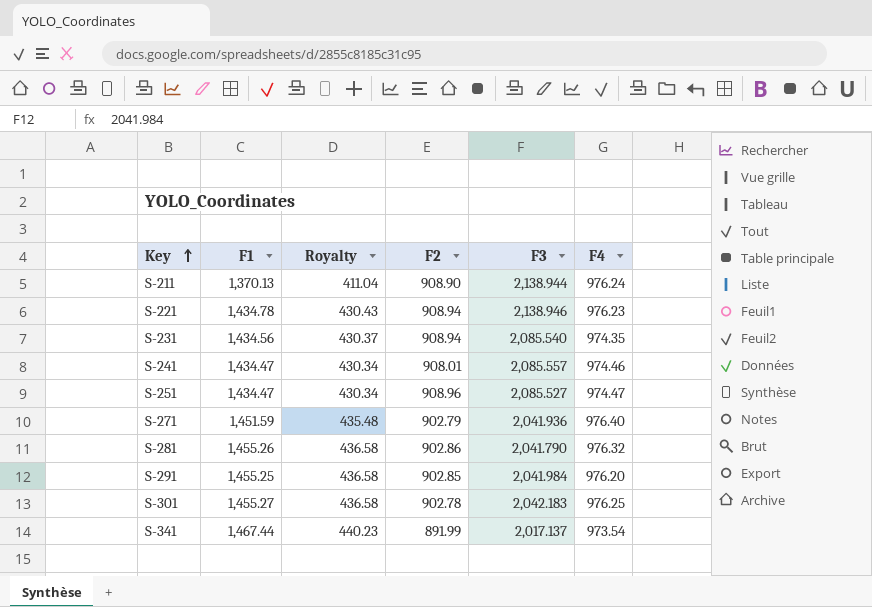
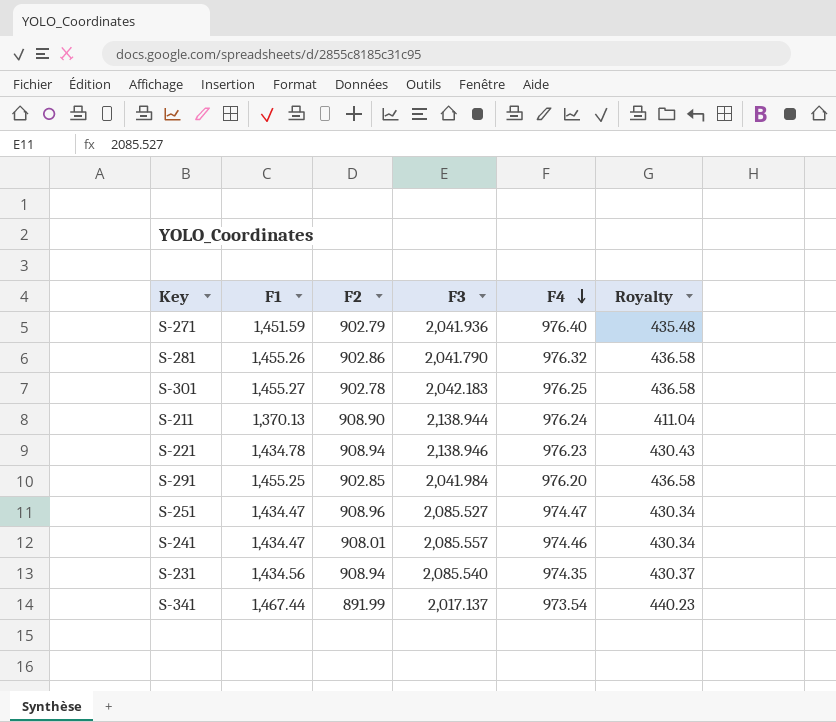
row order: Key ascending -> F4 descending
column Royalty | position: 3 -> 6

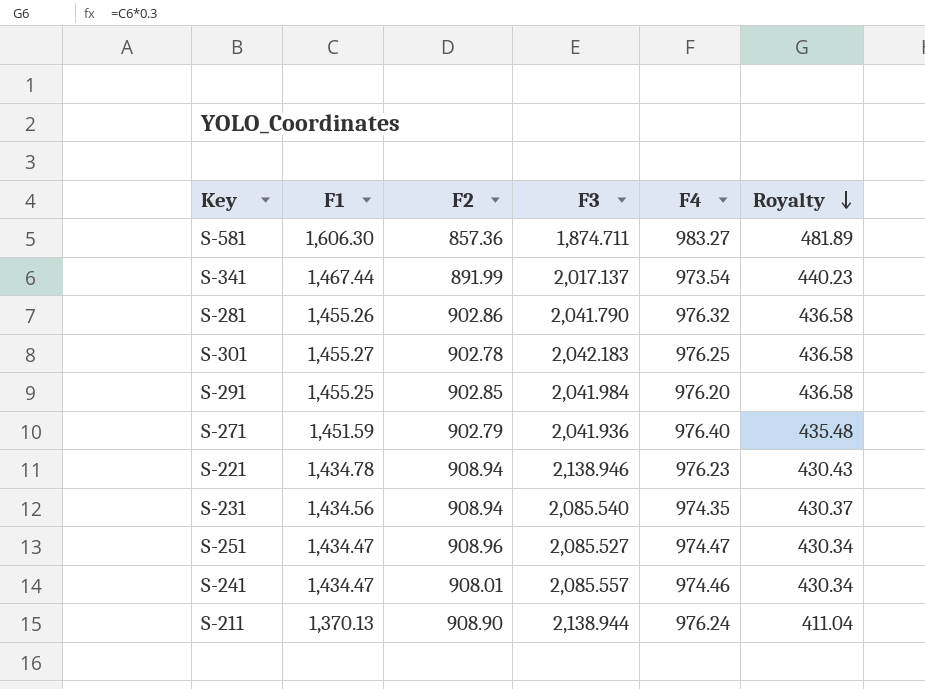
row order: F4 descending -> Royalty descending
row S-581: none -> 1,606.30 | 857.36 | 1,874.711 | 983.27 | 481.89

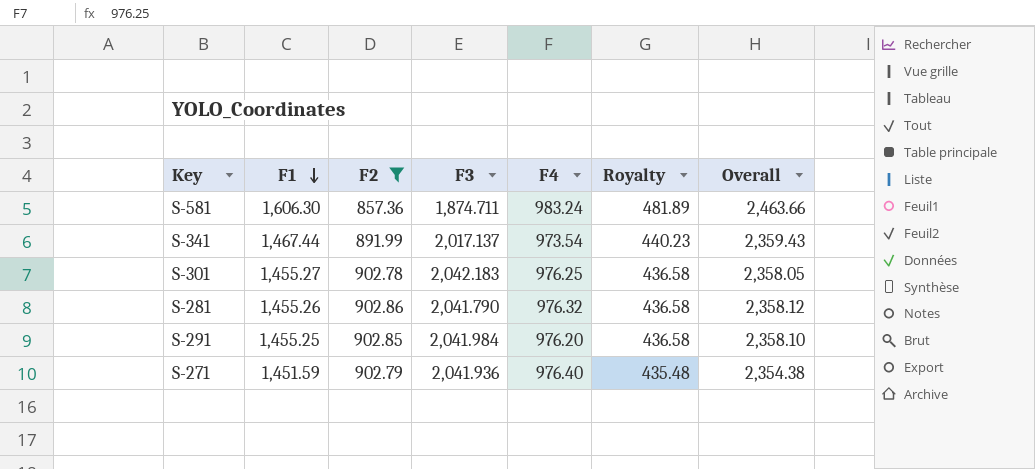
filter: none -> F2 <= 902.86
row order: Royalty descending -> F1 descending
column Overall | formula: none -> [F1] + [F2]
S-581 | F4: 983.27 -> 983.24

